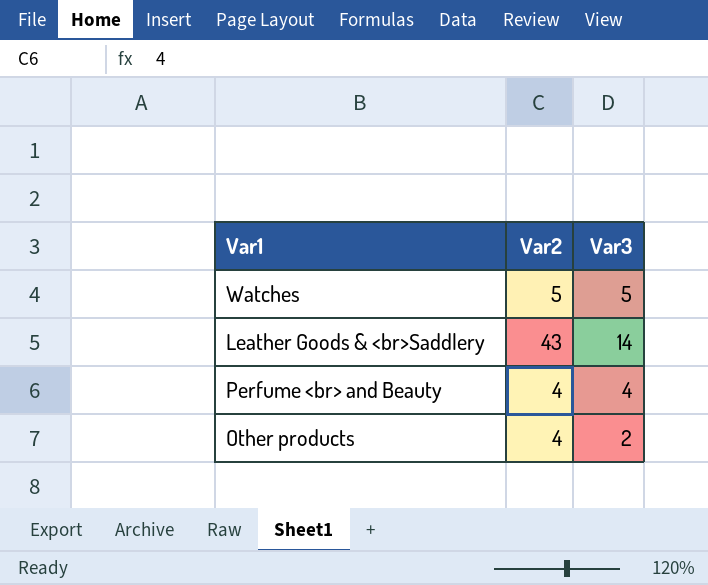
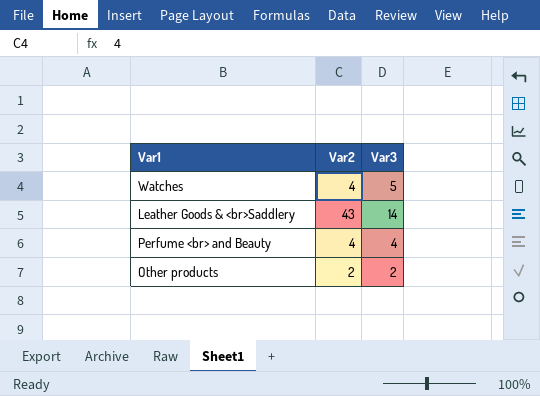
Watches | Var2: 5 -> 4
Other products | Var2: 4 -> 2

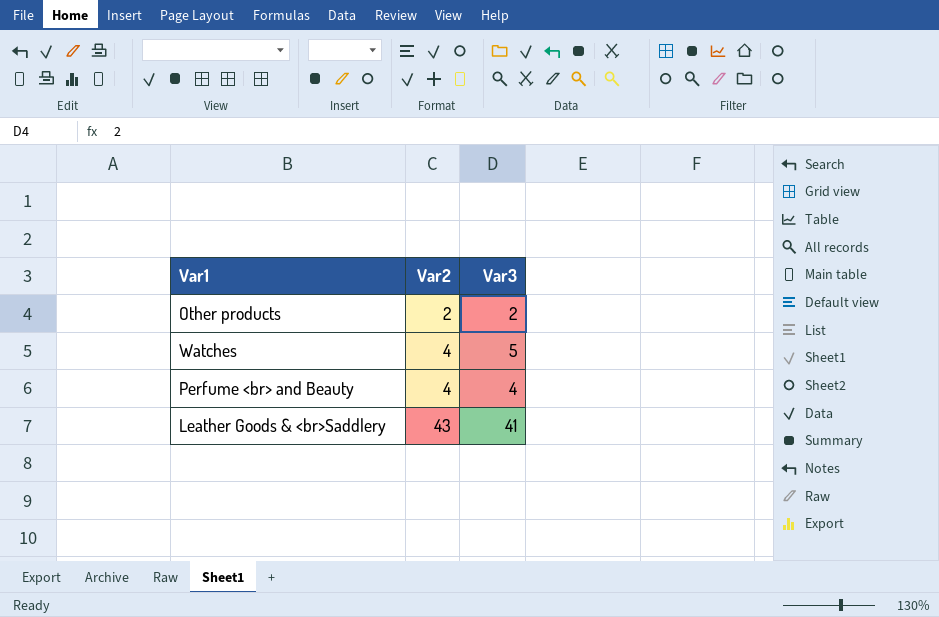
row order: none -> Var2 ascending
Leather Goods & <br>Saddlery | Var3: 14 -> 41

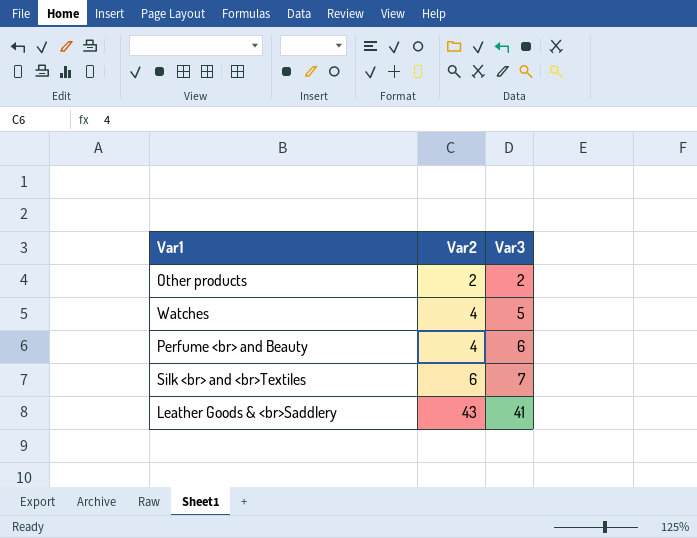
Perfume <br> and Beauty | Var3: 4 -> 6
row Silk <br> and <br>Textiles: none -> 6 | 7

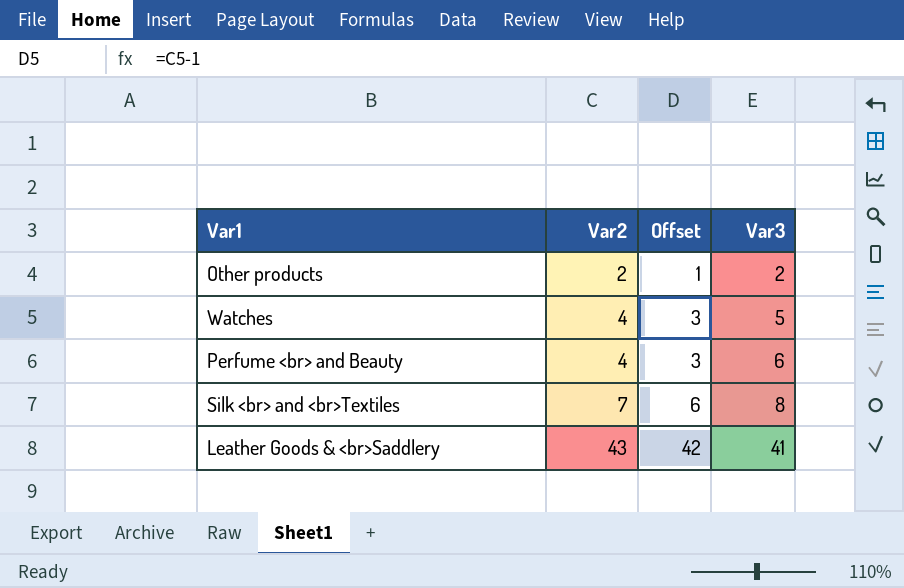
column Offset | formula: none -> [Var2] - 1
Silk <br> and <br>Textiles | Var2: 6 -> 7
Silk <br> and <br>Textiles | Var3: 7 -> 8

